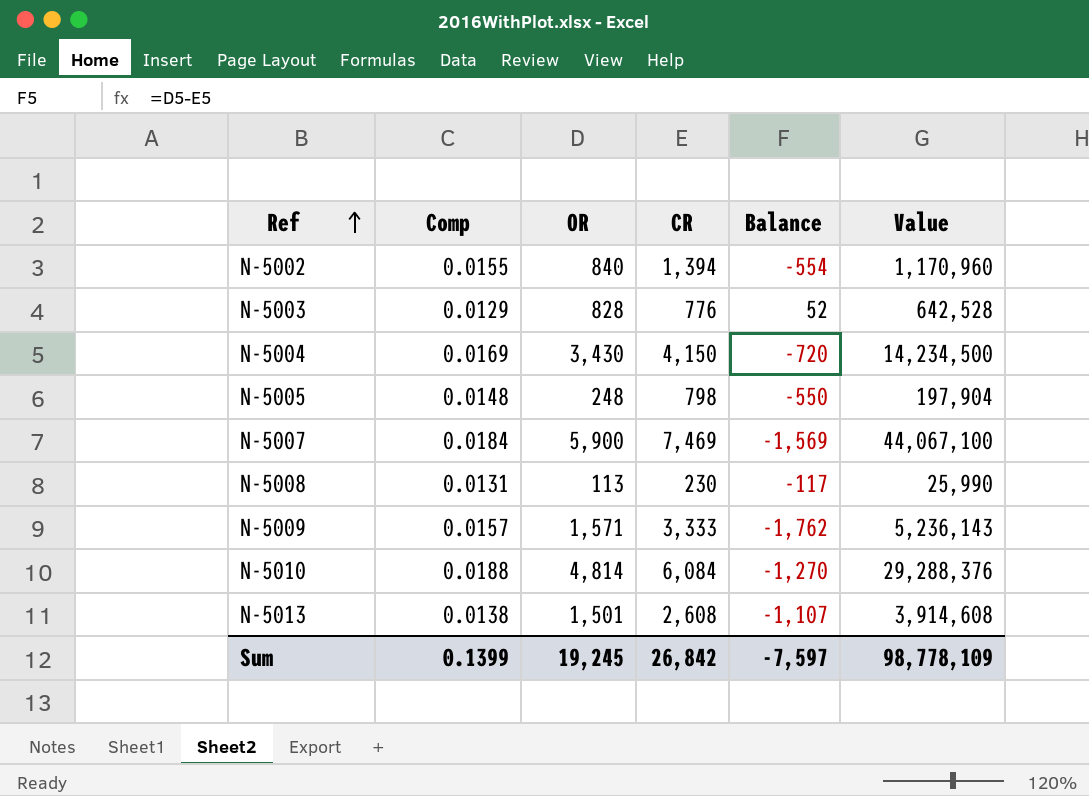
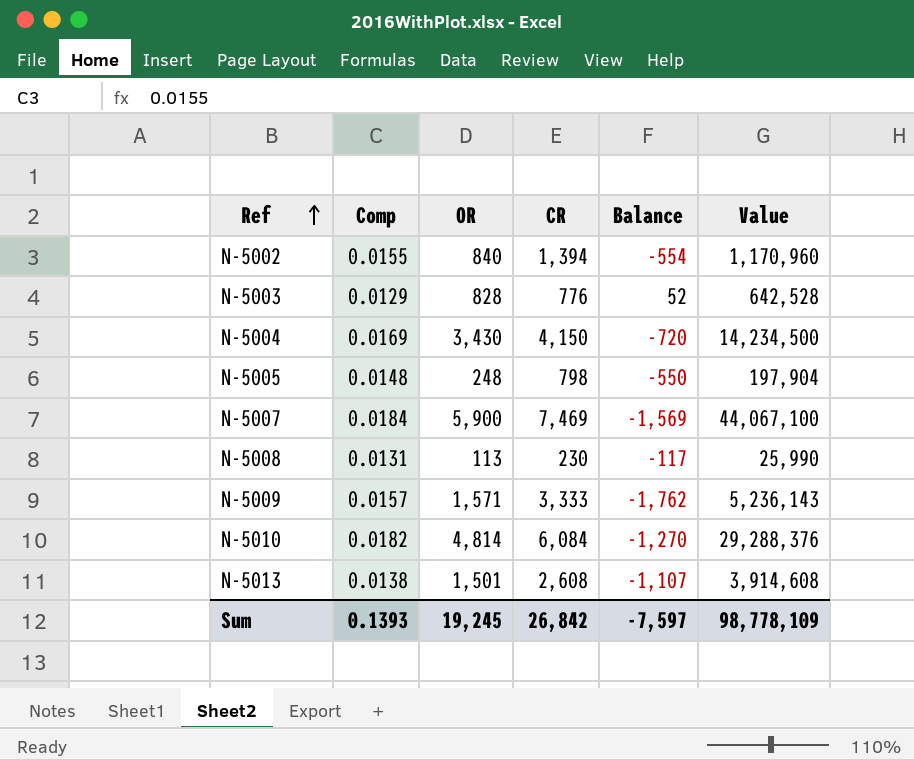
N-5010 | Comp: 0.0188 -> 0.0182
Sum | Comp: 0.1399 -> 0.1393

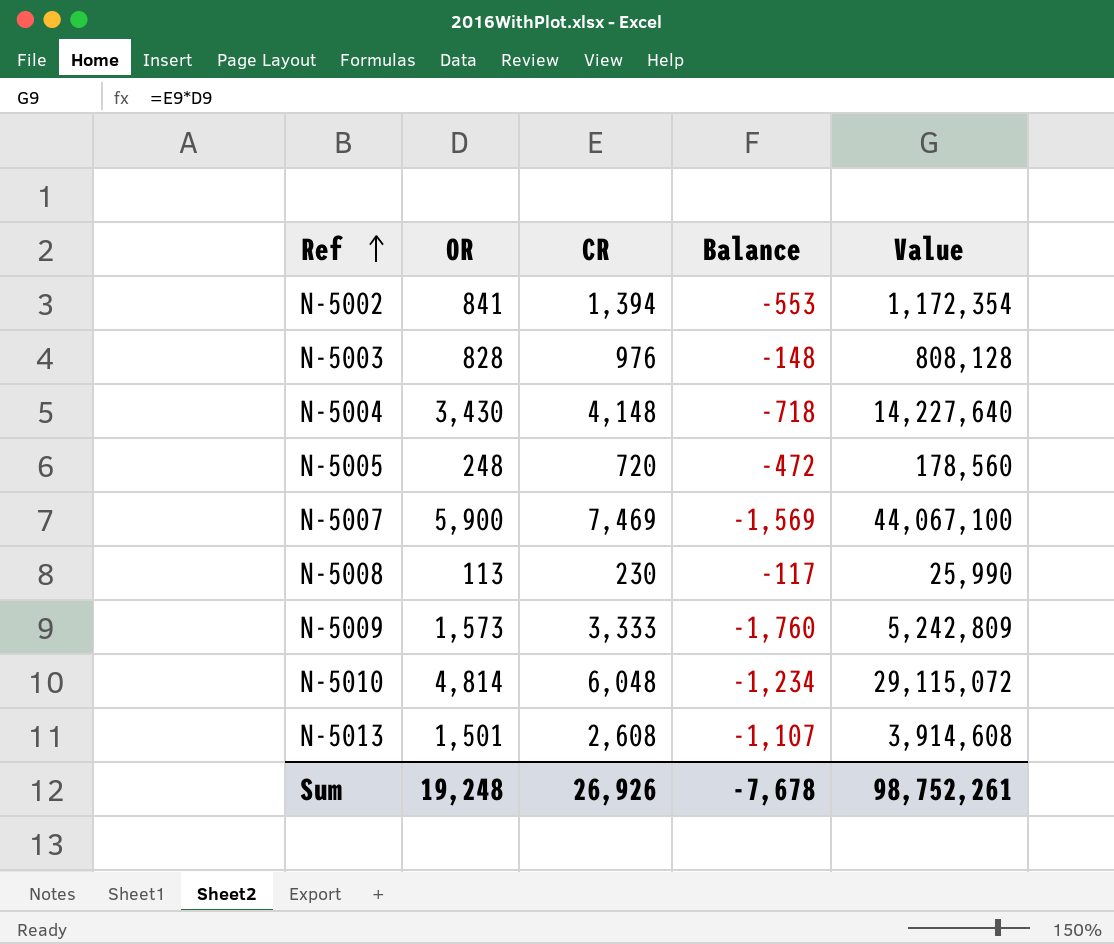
column Comp | position: 2 -> none
N-5002 | OR: 840 -> 841
N-5002 | Balance: -554 -> -553
N-5002 | Value: 1,170,960 -> 1,172,354
N-5003 | CR: 776 -> 976
N-5003 | Balance: 52 -> -148
N-5003 | Value: 642,528 -> 808,128
N-5004 | CR: 4,150 -> 4,148
N-5004 | Balance: -720 -> -718
N-5004 | Value: 14,234,500 -> 14,227,640
N-5005 | CR: 798 -> 720
N-5005 | Balance: -550 -> -472
N-5005 | Value: 197,904 -> 178,560
N-5009 | OR: 1,571 -> 1,573
N-5009 | Balance: -1,762 -> -1,760
N-5009 | Value: 5,236,143 -> 5,242,809
N-5010 | CR: 6,084 -> 6,048
N-5010 | Balance: -1,270 -> -1,234
N-5010 | Value: 29,288,376 -> 29,115,072
Sum | OR: 19,245 -> 19,248
Sum | CR: 26,842 -> 26,926
Sum | Balance: -7,597 -> -7,678
Sum | Value: 98,778,109 -> 98,752,261

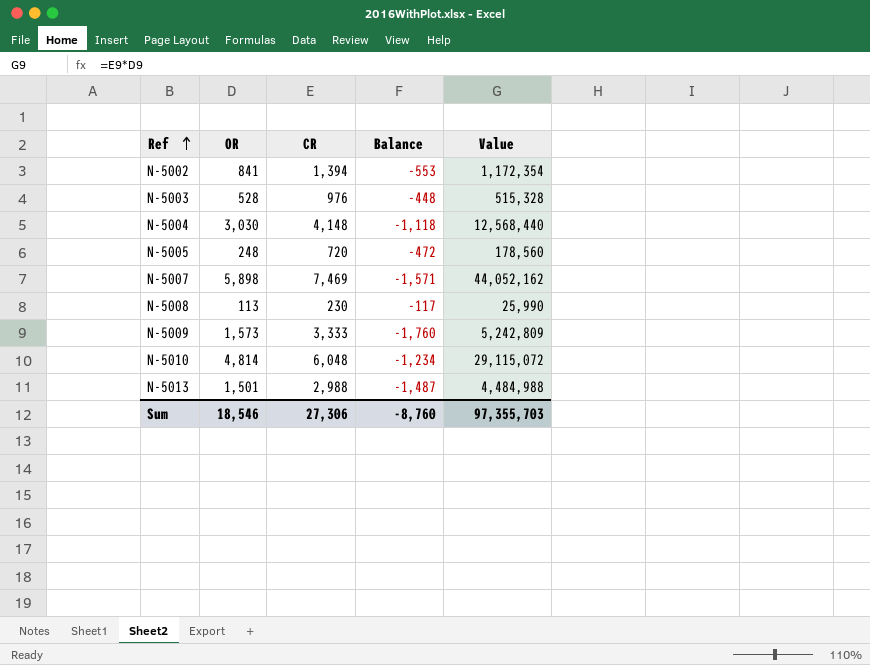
N-5003 | OR: 828 -> 528
N-5003 | Balance: -148 -> -448
N-5003 | Value: 808,128 -> 515,328
N-5004 | OR: 3,430 -> 3,030
N-5004 | Balance: -718 -> -1,118
N-5004 | Value: 14,227,640 -> 12,568,440
N-5007 | OR: 5,900 -> 5,898
N-5007 | Balance: -1,569 -> -1,571
N-5007 | Value: 44,067,100 -> 44,052,162
N-5013 | CR: 2,608 -> 2,988
N-5013 | Balance: -1,107 -> -1,487
N-5013 | Value: 3,914,608 -> 4,484,988
Sum | OR: 19,248 -> 18,546
Sum | CR: 26,926 -> 27,306
Sum | Balance: -7,678 -> -8,760
Sum | Value: 98,752,261 -> 97,355,703

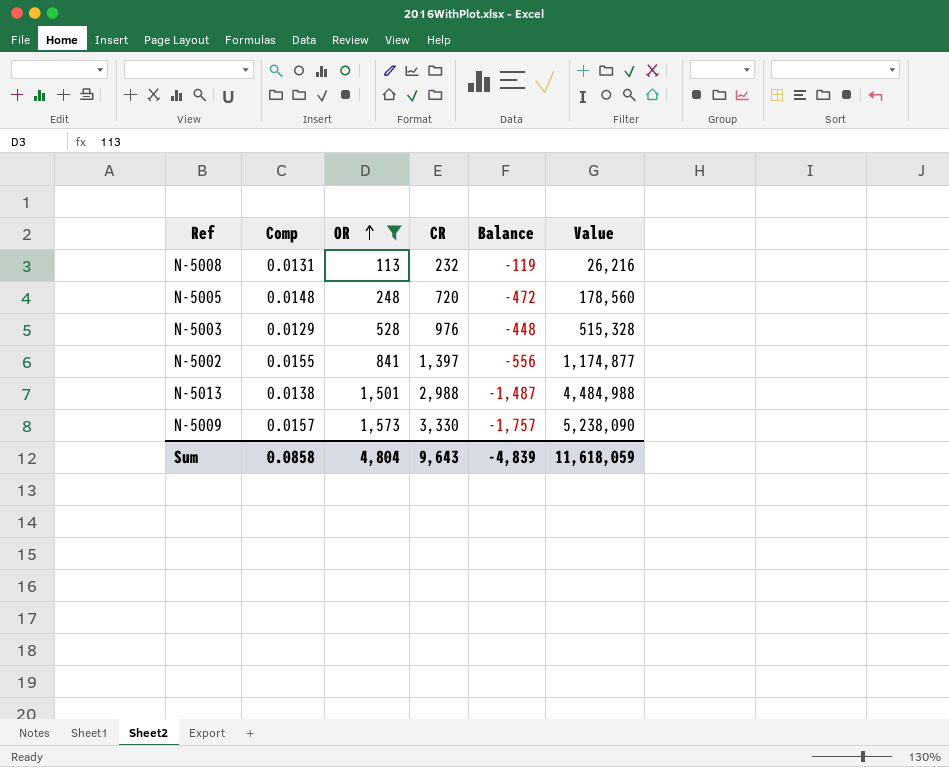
filter: none -> OR <= 1,573
row order: Ref ascending -> OR ascending
column Comp | position: none -> 2
N-5008 | CR: 230 -> 232
N-5008 | Balance: -117 -> -119
N-5008 | Value: 25,990 -> 26,216
N-5002 | CR: 1,394 -> 1,397
N-5002 | Balance: -553 -> -556
N-5002 | Value: 1,172,354 -> 1,174,877
N-5009 | CR: 3,333 -> 3,330
N-5009 | Balance: -1,760 -> -1,757
N-5009 | Value: 5,242,809 -> 5,238,090
Sum | OR: 18,546 -> 4,804
Sum | CR: 27,306 -> 9,643
Sum | Balance: -8,760 -> -4,839
Sum | Value: 97,355,703 -> 11,618,059

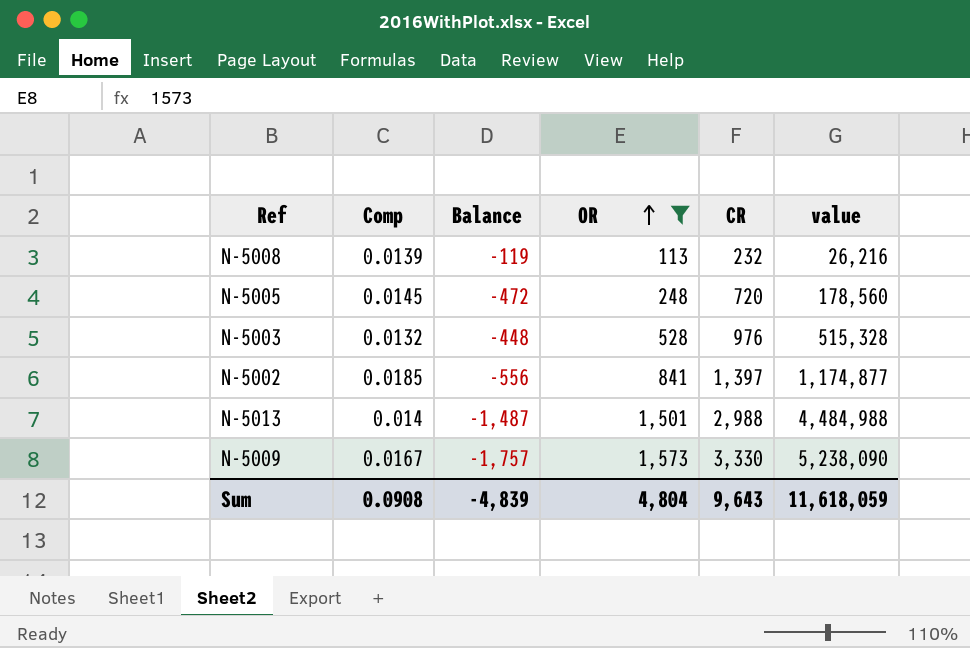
column Balance | position: 5 -> 3
column name: Value -> value
N-5008 | Comp: 0.0131 -> 0.0139
N-5005 | Comp: 0.0148 -> 0.0145
N-5003 | Comp: 0.0129 -> 0.0132
N-5002 | Comp: 0.0155 -> 0.0185
N-5013 | Comp: 0.0138 -> 0.014
N-5009 | Comp: 0.0157 -> 0.0167
Sum | Comp: 0.0858 -> 0.0908

